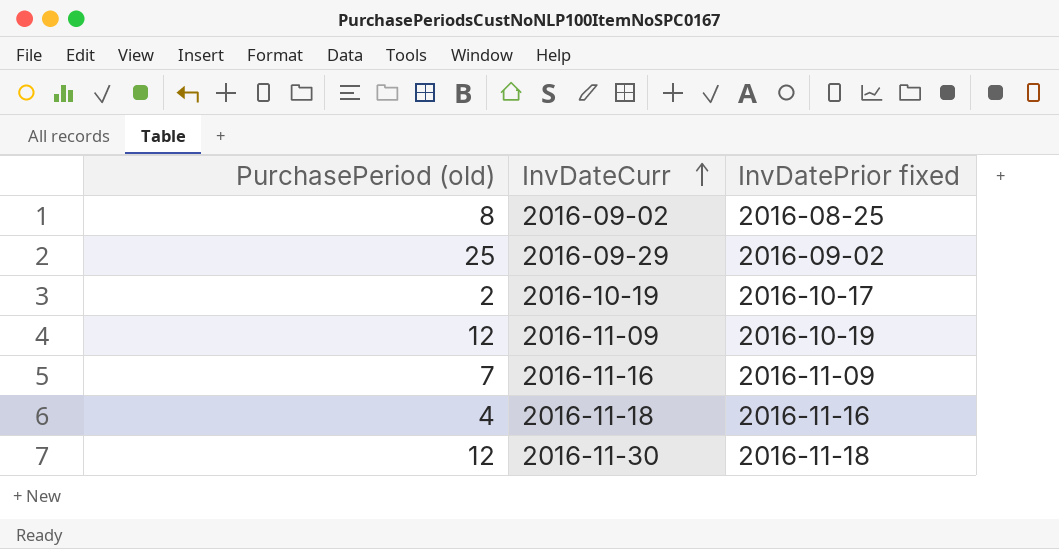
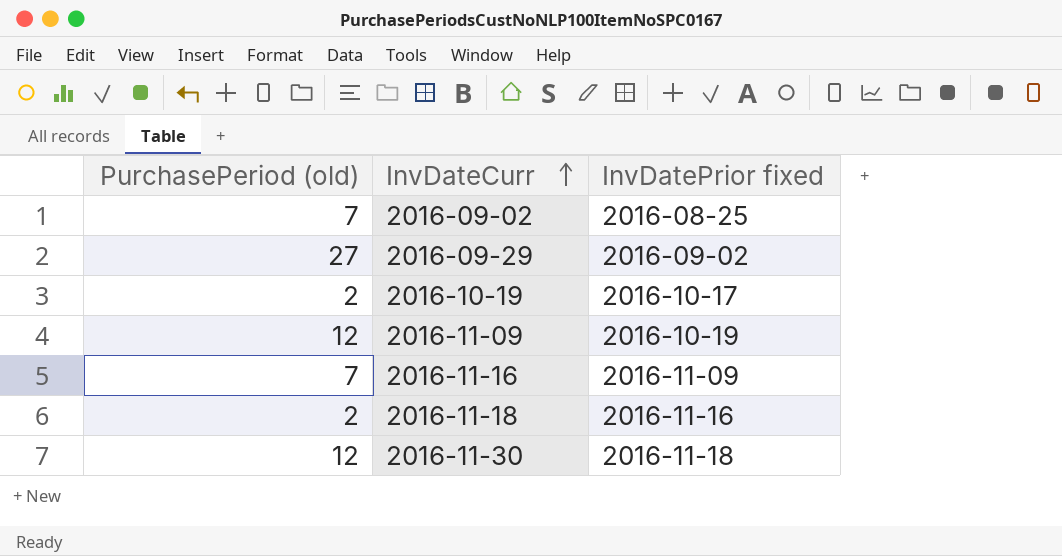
2016-09-02 | PurchasePeriod (old): 8 -> 7
2016-09-29 | PurchasePeriod (old): 25 -> 27
2016-11-18 | PurchasePeriod (old): 4 -> 2

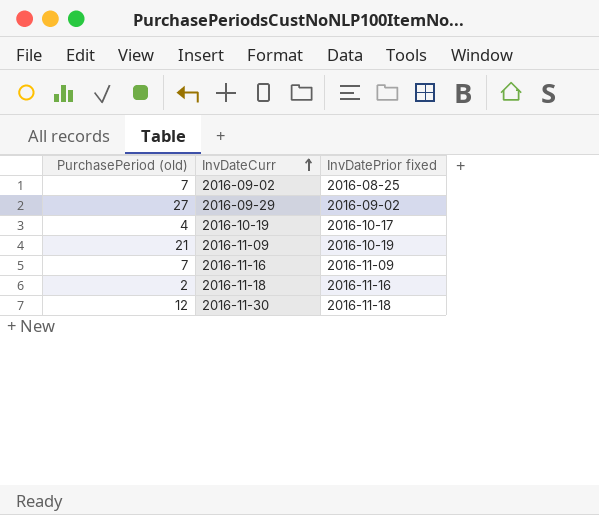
2016-10-19 | PurchasePeriod (old): 2 -> 4
2016-11-09 | PurchasePeriod (old): 12 -> 21

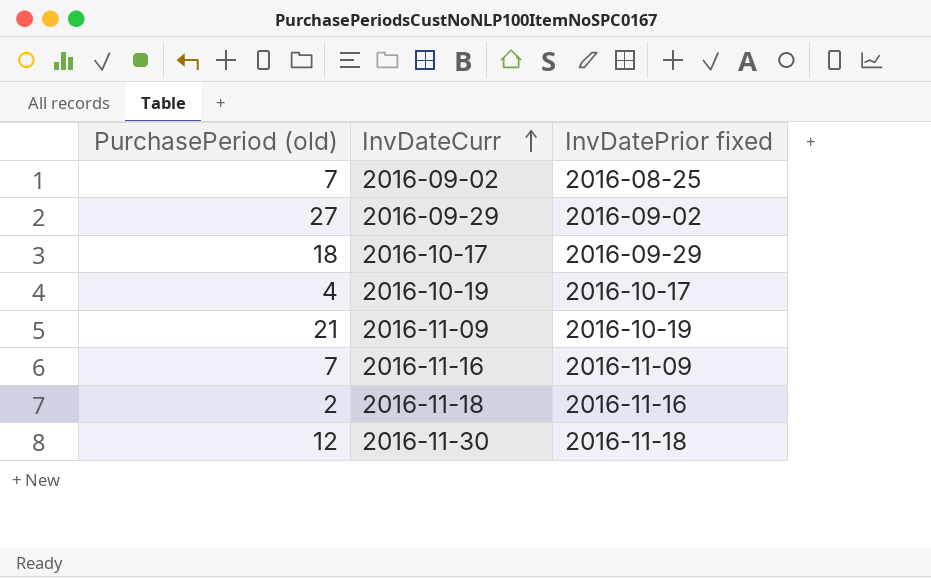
row 2016-10-17: none -> 18 | 2016-09-29

